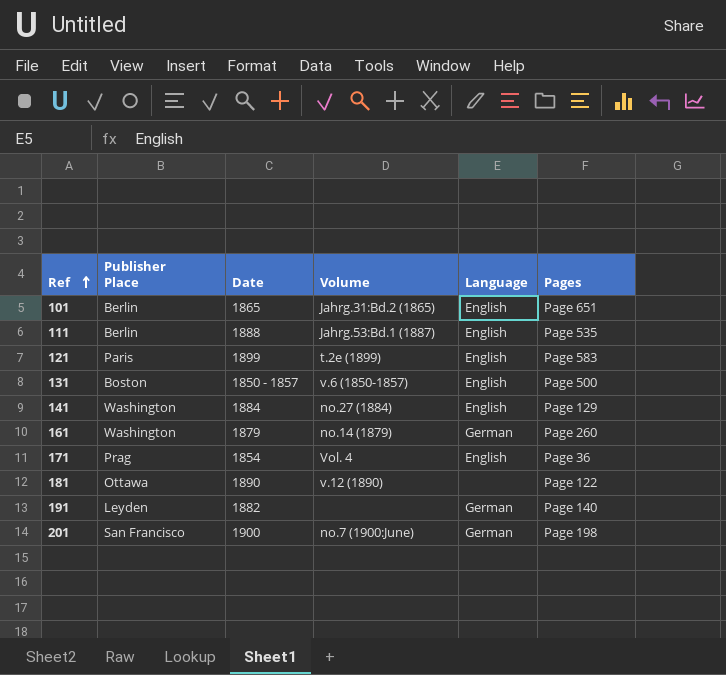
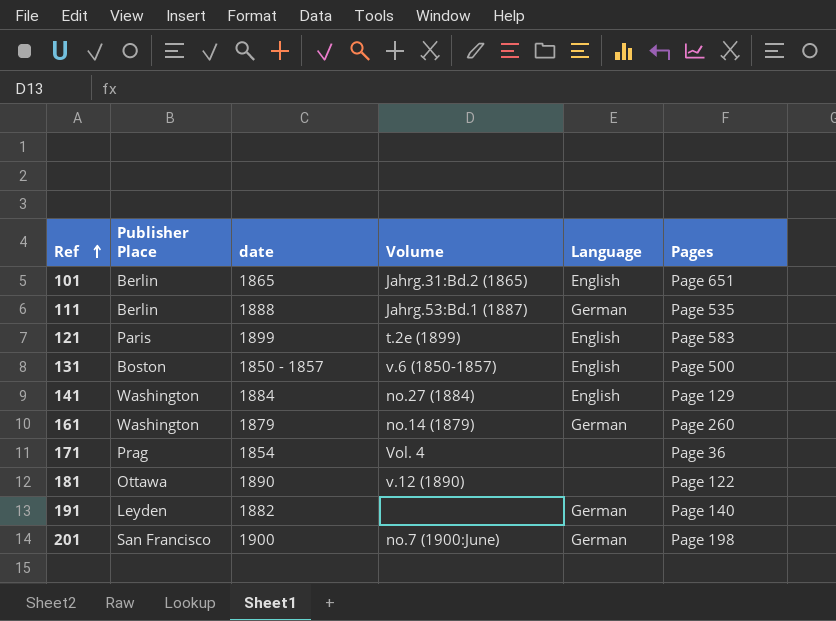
column name: Date -> date
111 | Language: English -> German
171 | Language: English -> none

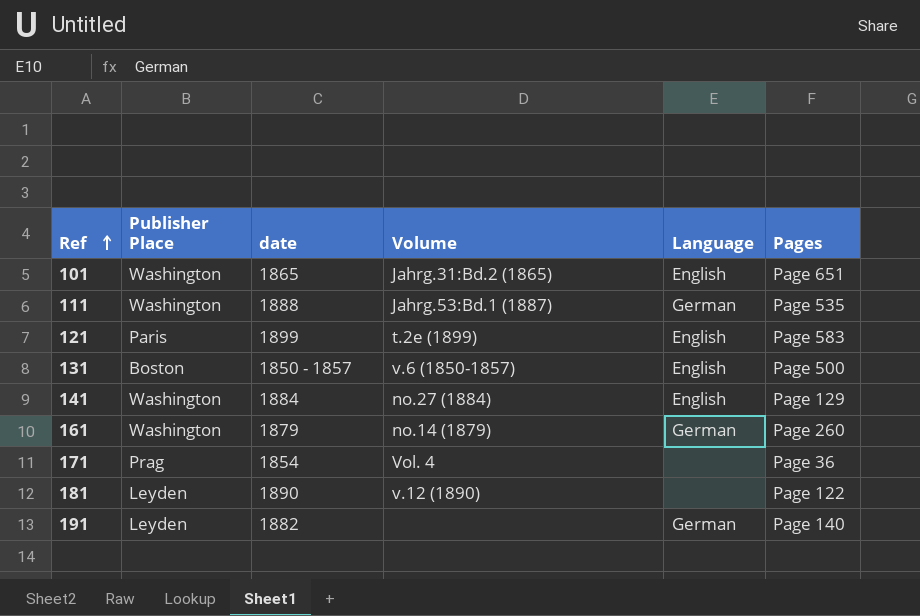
row 201: San Francisco | 1900 | no.7 (1900:June) | German | Page 198 -> none
101 | Publisher Place: Berlin -> Washington
111 | Publisher Place: Berlin -> Washington
181 | Publisher Place: Ottawa -> Leyden

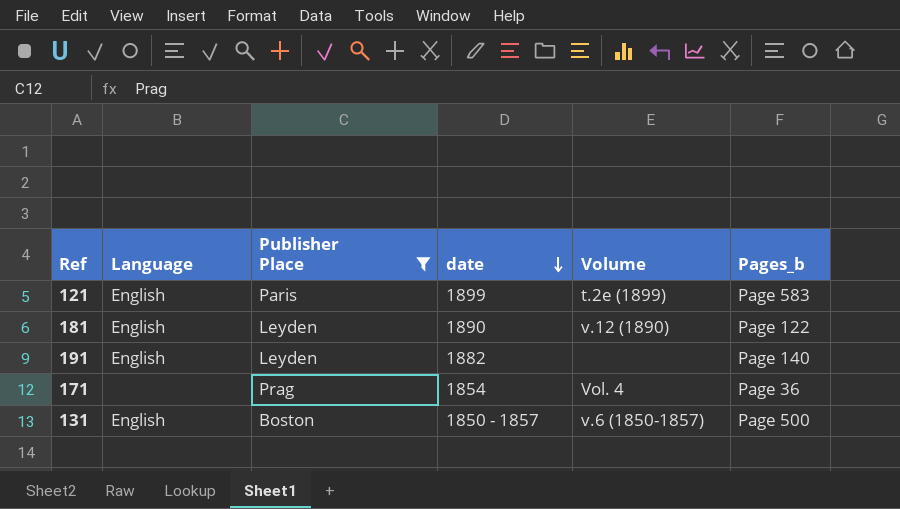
filter: none -> Publisher Place != Washington
row order: Ref ascending -> date descending
column Language | position: 5 -> 2
column name: Pages -> Pages_b
181 | Language: none -> English
191 | Language: German -> English

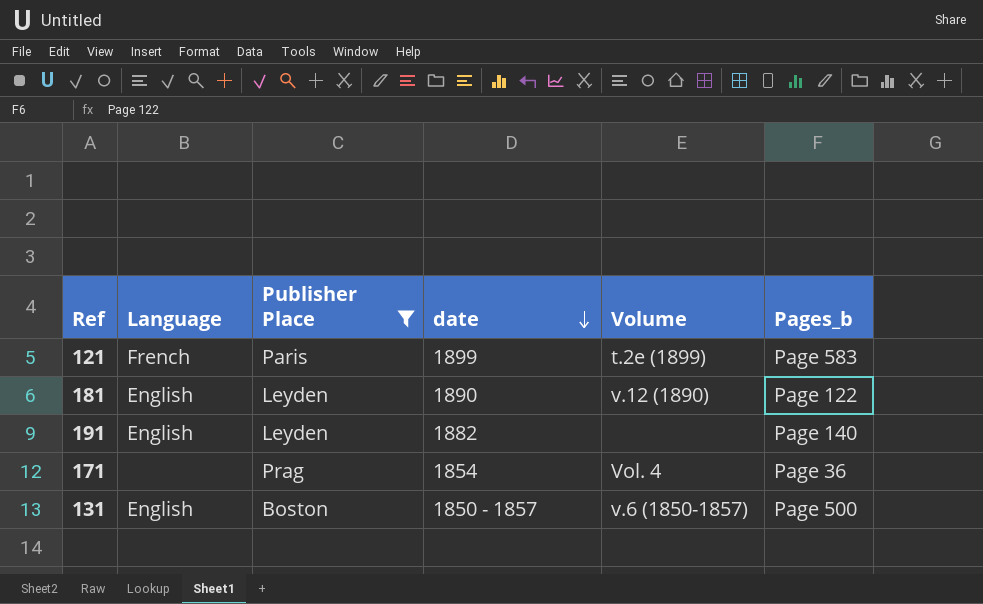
121 | Language: English -> French

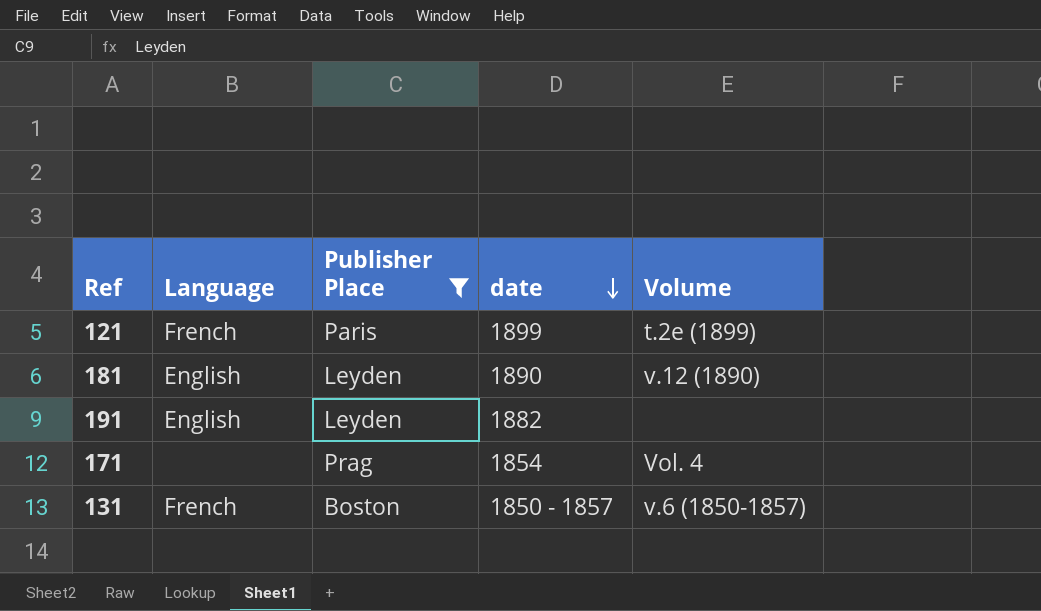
column Pages_b | position: 6 -> none
131 | Language: English -> French

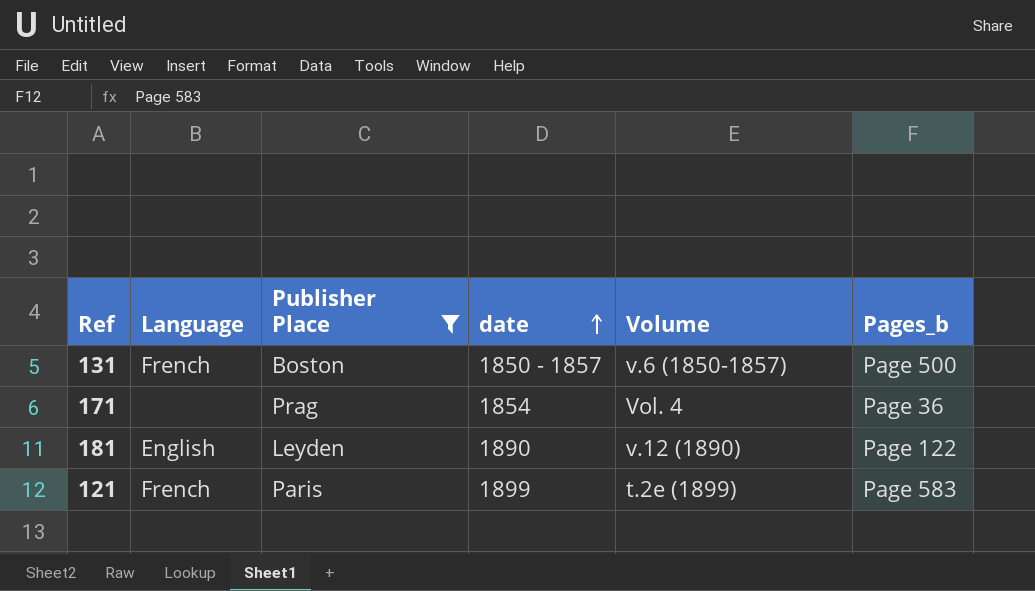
row order: date descending -> date ascending
column Pages_b | position: none -> 6
row 191: English | Leyden | 1882 | none -> none

